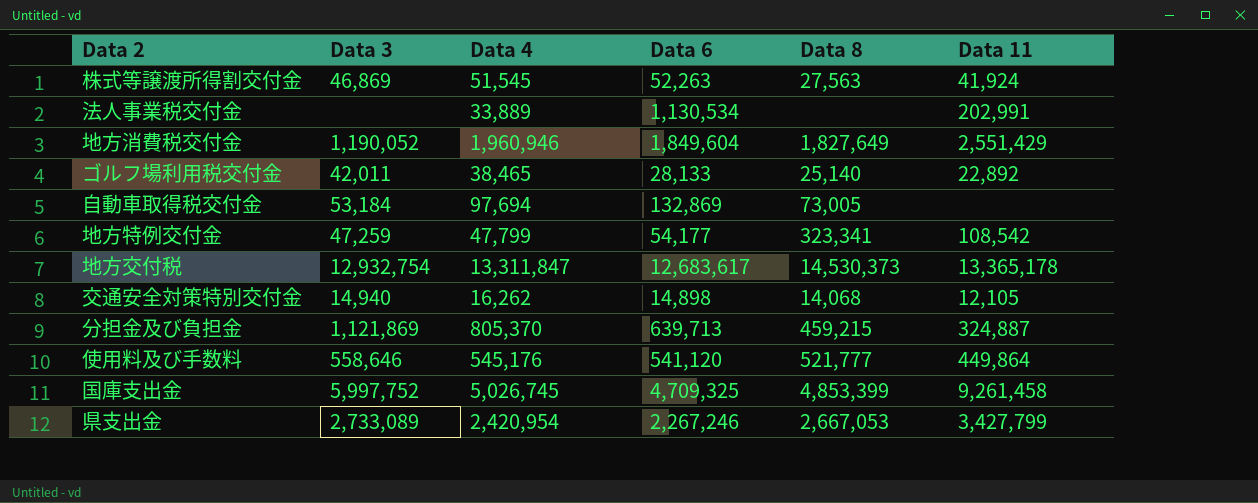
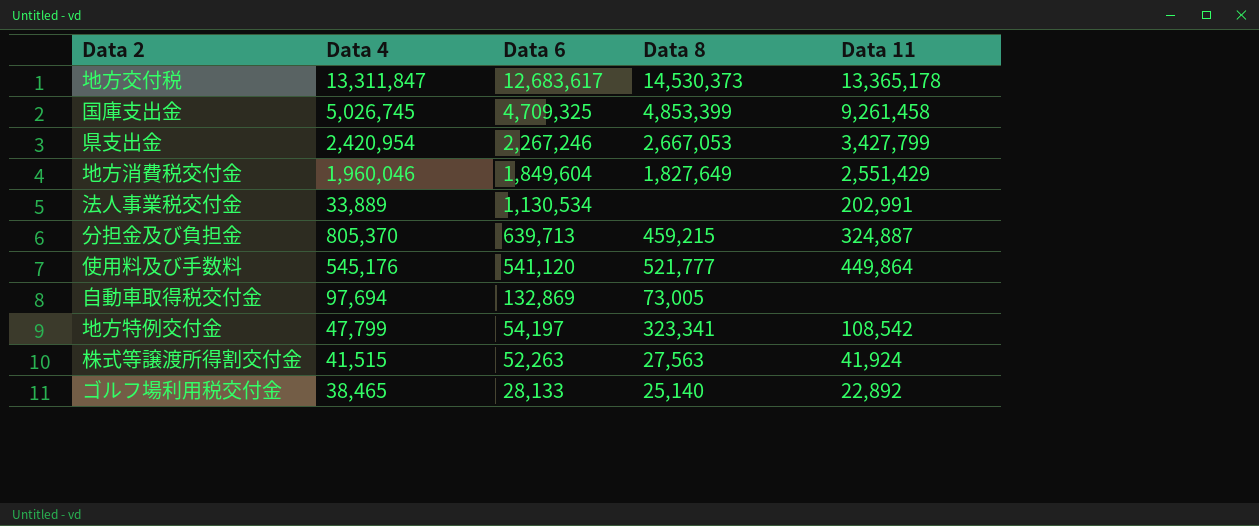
row order: none -> Data 6 descending
column Data 3 | position: 2 -> none
row 交通安全対策特別交付金: 14,940 | 16,262 | 14,898 | 14,068 | 12,105 -> none
地方消費税交付金 | Data 4: 1,960,946 -> 1,960,046
地方特例交付金 | Data 6: 54,177 -> 54,197
株式等譲渡所得割交付金 | Data 4: 51,545 -> 41,515

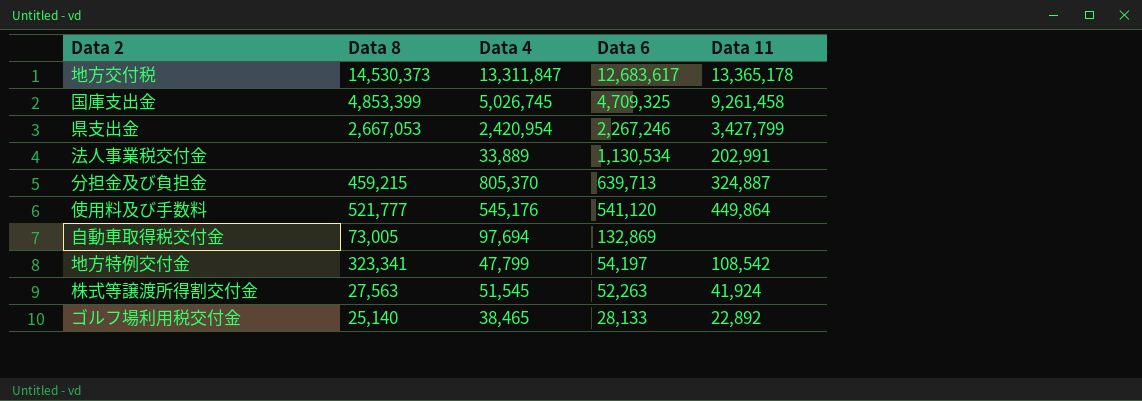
column Data 8 | position: 4 -> 2
row 地方消費税交付金: 1,960,046 | 1,849,604 | 1,827,649 | 2,551,429 -> none
株式等譲渡所得割交付金 | Data 4: 41,515 -> 51,545

